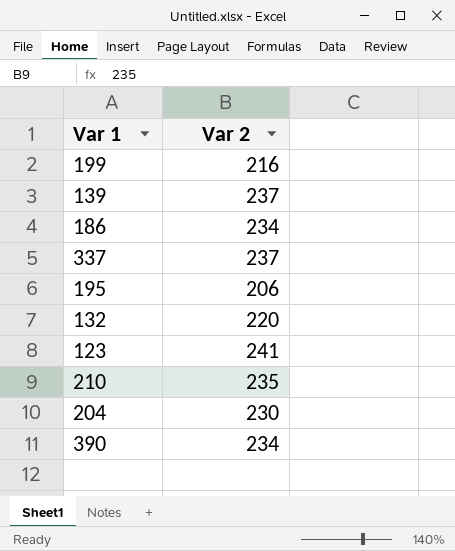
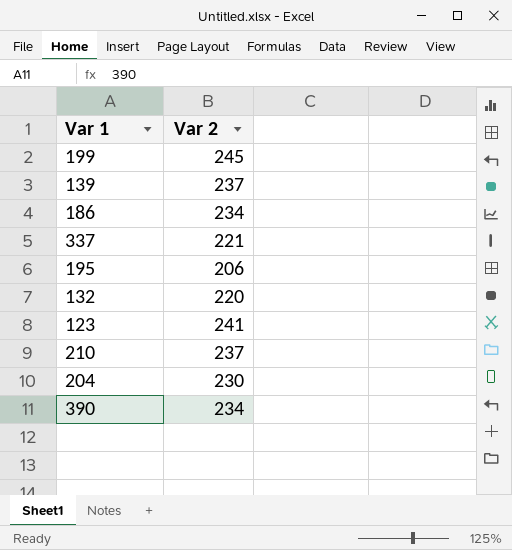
199 | Var 2: 216 -> 245
337 | Var 2: 237 -> 221
210 | Var 2: 235 -> 237

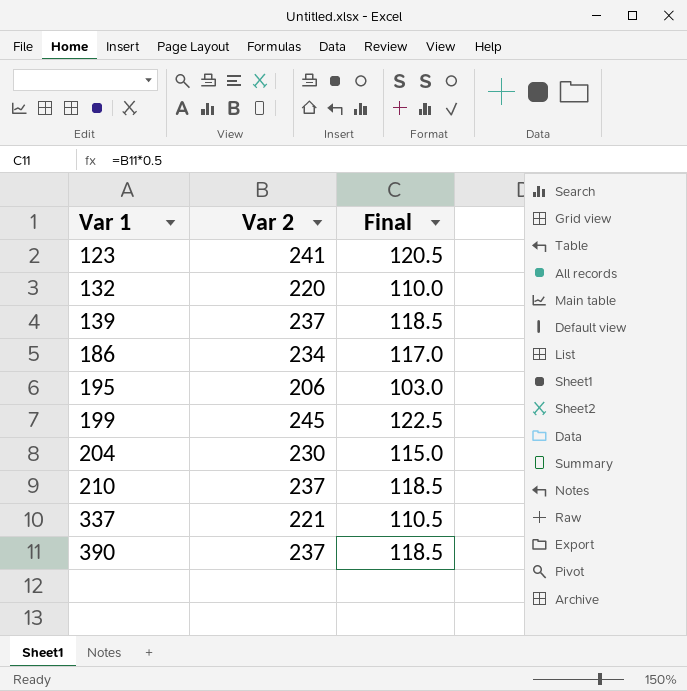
row order: none -> Var 1 ascending
column Final | formula: none -> [Var 2] * 0.5
390 | Var 2: 234 -> 237

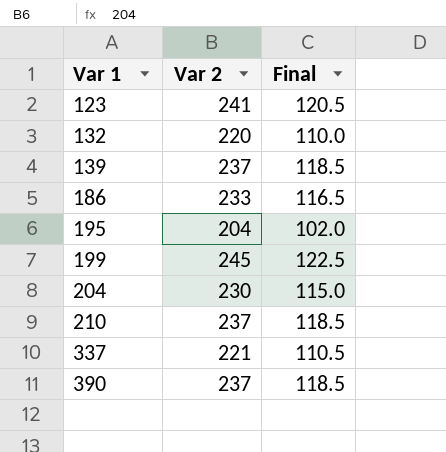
186 | Var 2: 234 -> 233
186 | Final: 117.0 -> 116.5
195 | Var 2: 206 -> 204
195 | Final: 103.0 -> 102.0

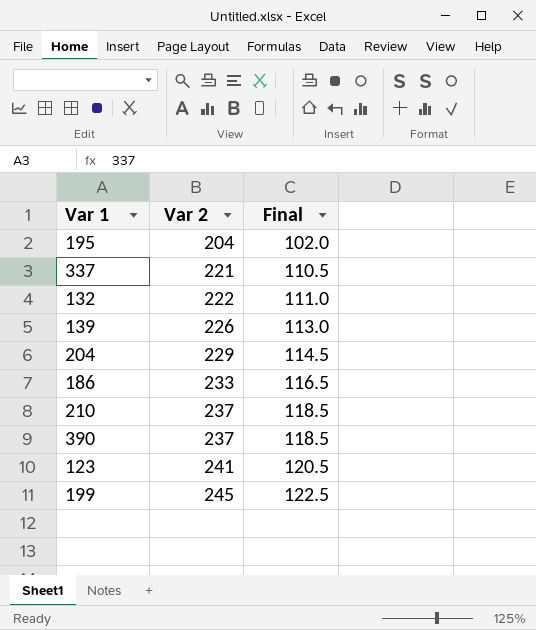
row order: Var 1 ascending -> Var 2 ascending
132 | Var 2: 220 -> 222
132 | Final: 110.0 -> 111.0
139 | Var 2: 237 -> 226
139 | Final: 118.5 -> 113.0
204 | Var 2: 230 -> 229
204 | Final: 115.0 -> 114.5

